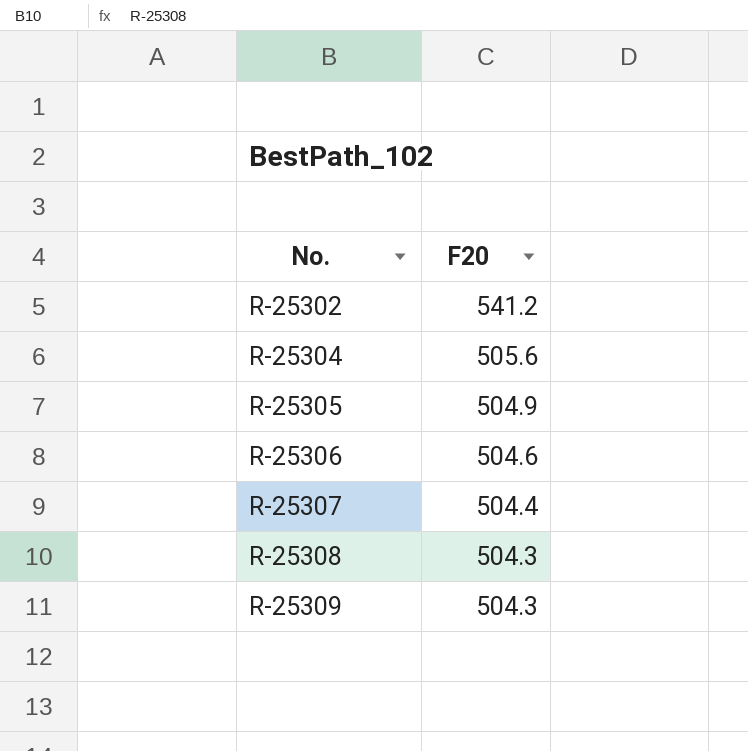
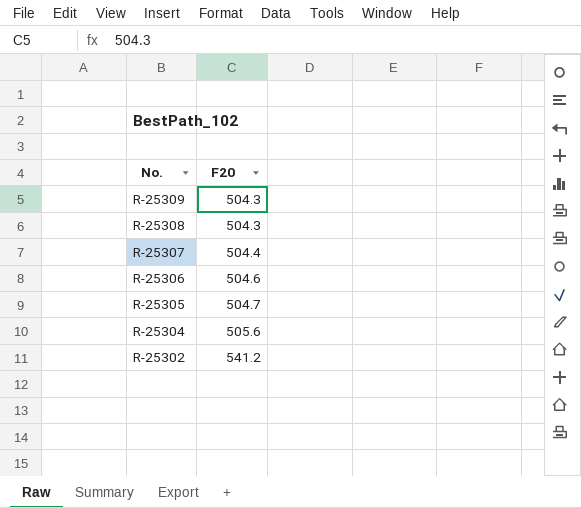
row order: No. ascending -> No. descending
R-25305 | F20: 504.9 -> 504.7

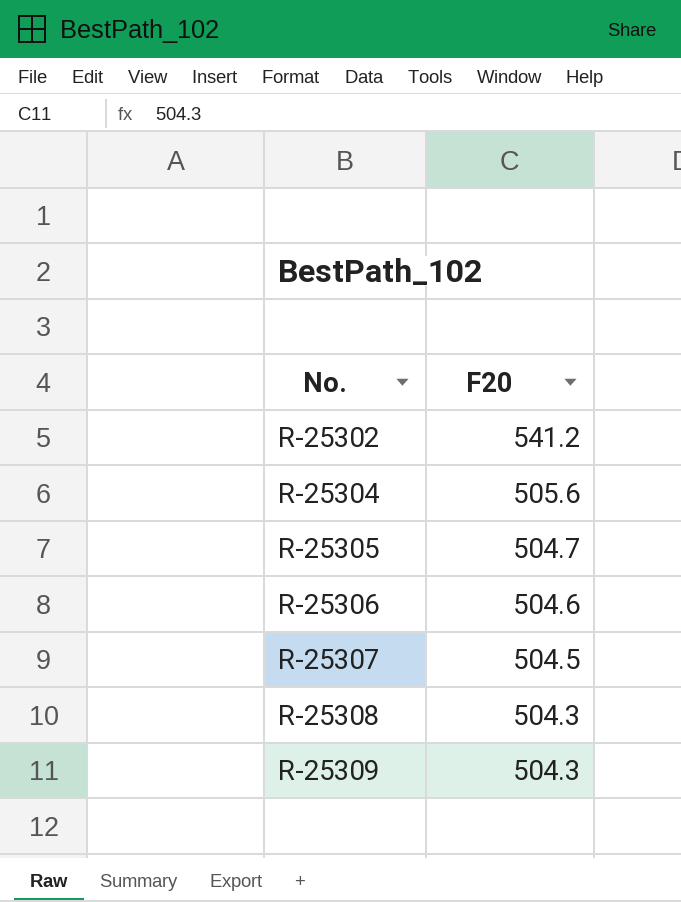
row order: No. descending -> No. ascending
R-25307 | F20: 504.4 -> 504.5

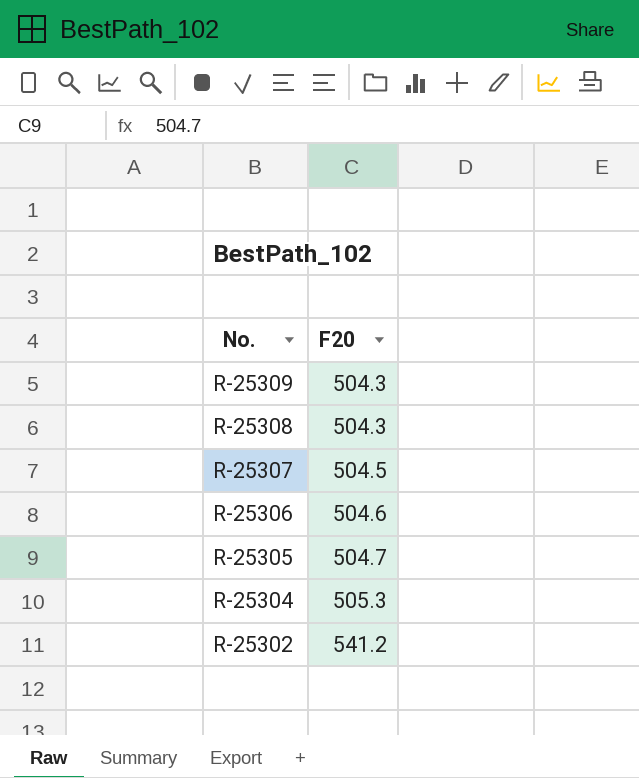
row order: No. ascending -> No. descending
R-25304 | F20: 505.6 -> 505.3

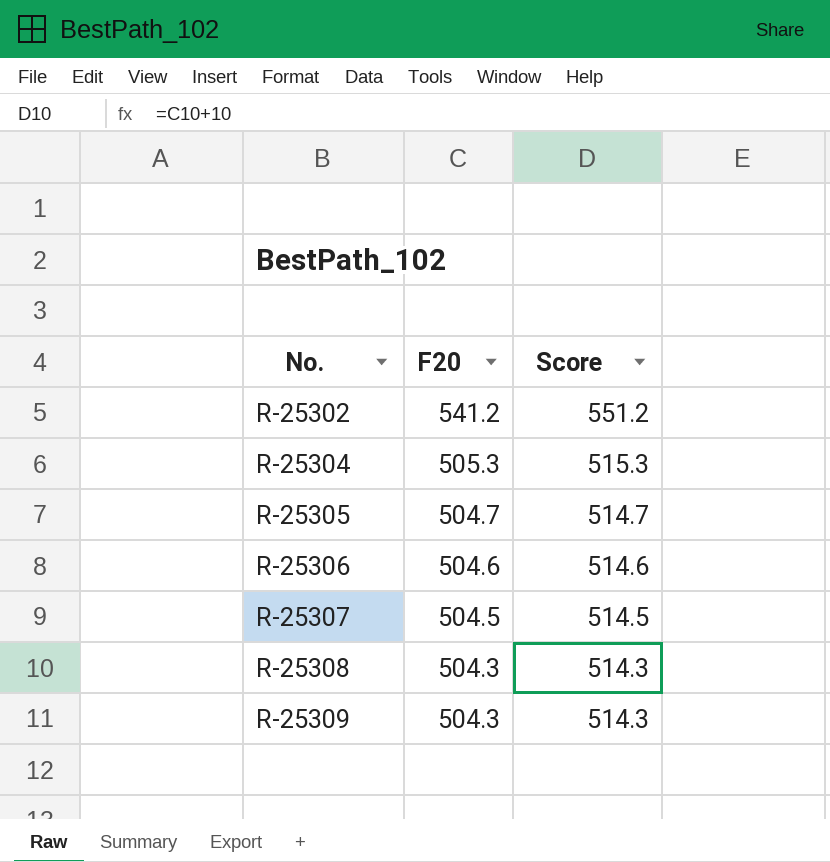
row order: No. descending -> No. ascending
column Score | formula: none -> [F20] + 10

